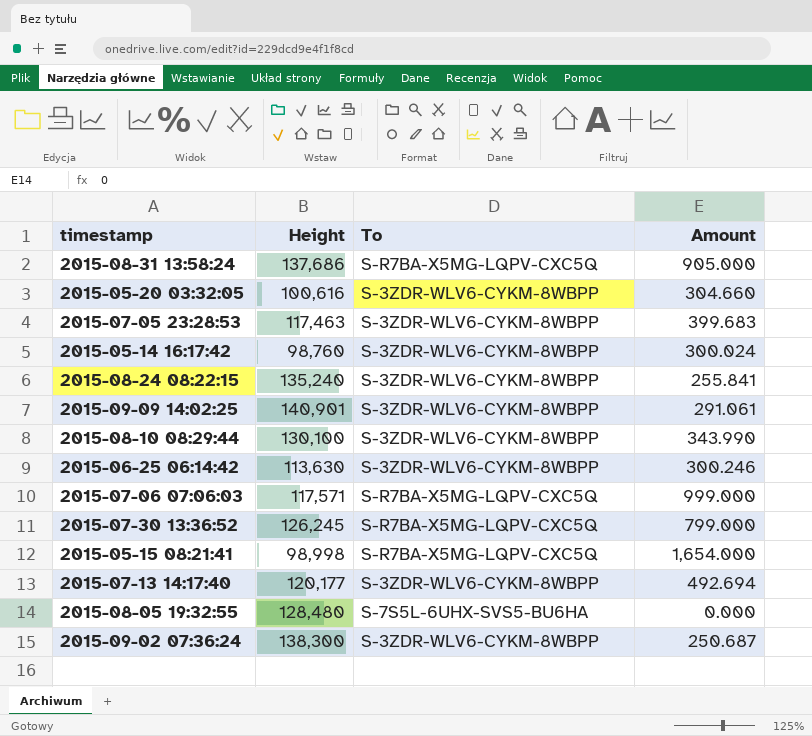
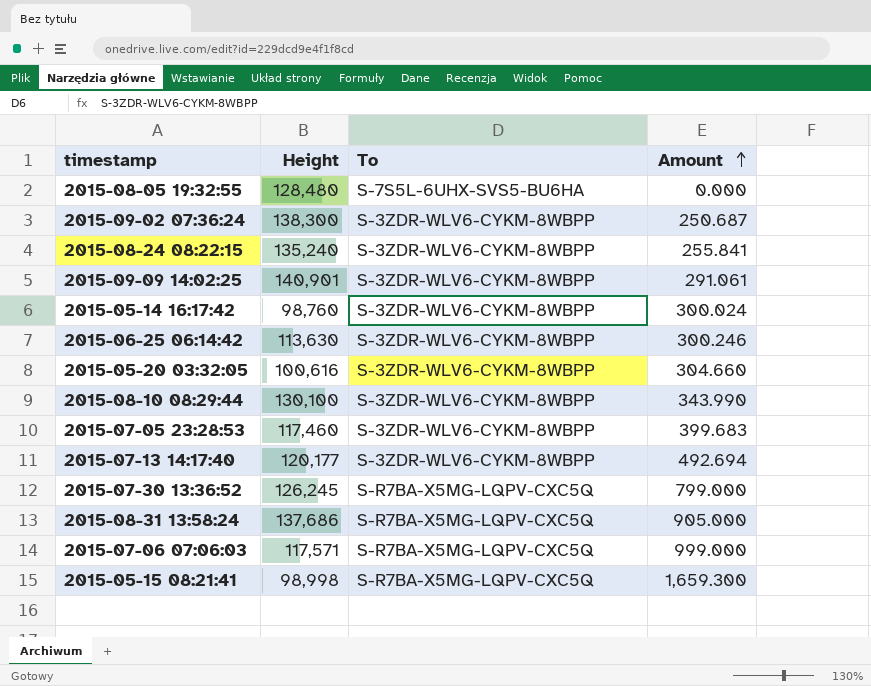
row order: none -> Amount ascending
2015-07-05 23:28:53 | Height: 117,463 -> 117,460
2015-05-15 08:21:41 | Amount: 1,654.000 -> 1,659.300

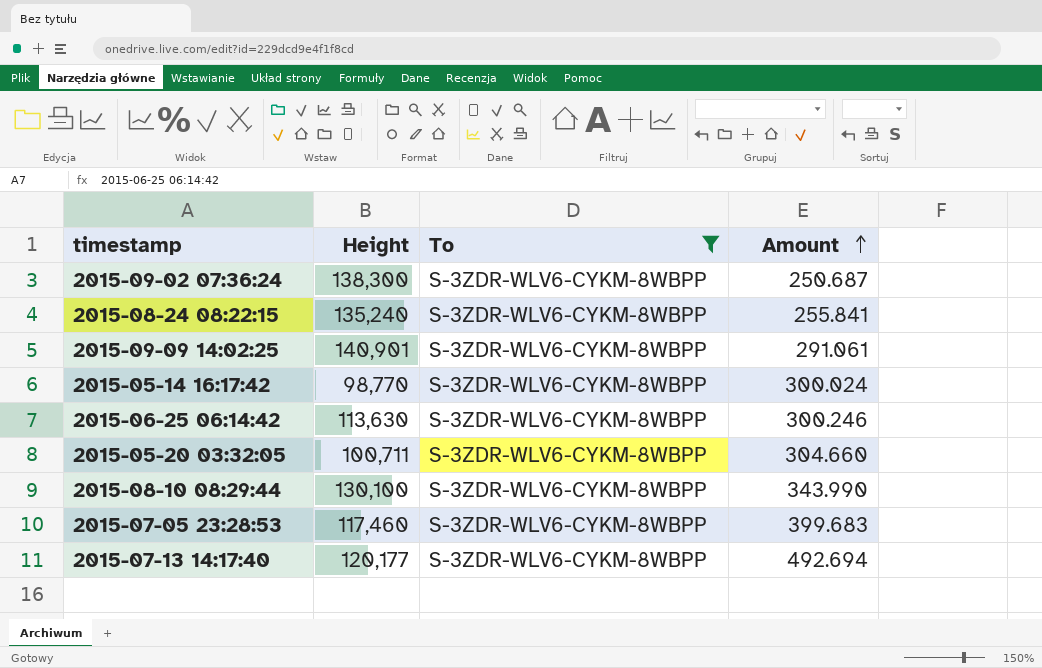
filter: none -> To = S-3ZDR-WLV6-CYKM-8WBPP
2015-05-14 16:17:42 | Height: 98,760 -> 98,770
2015-05-20 03:32:05 | Height: 100,616 -> 100,711

